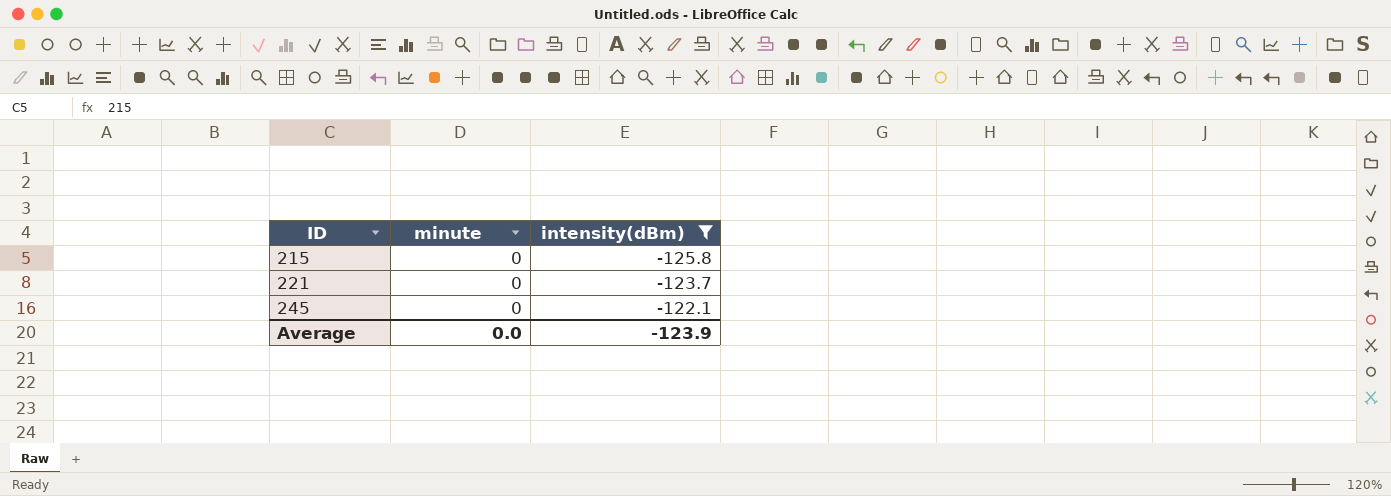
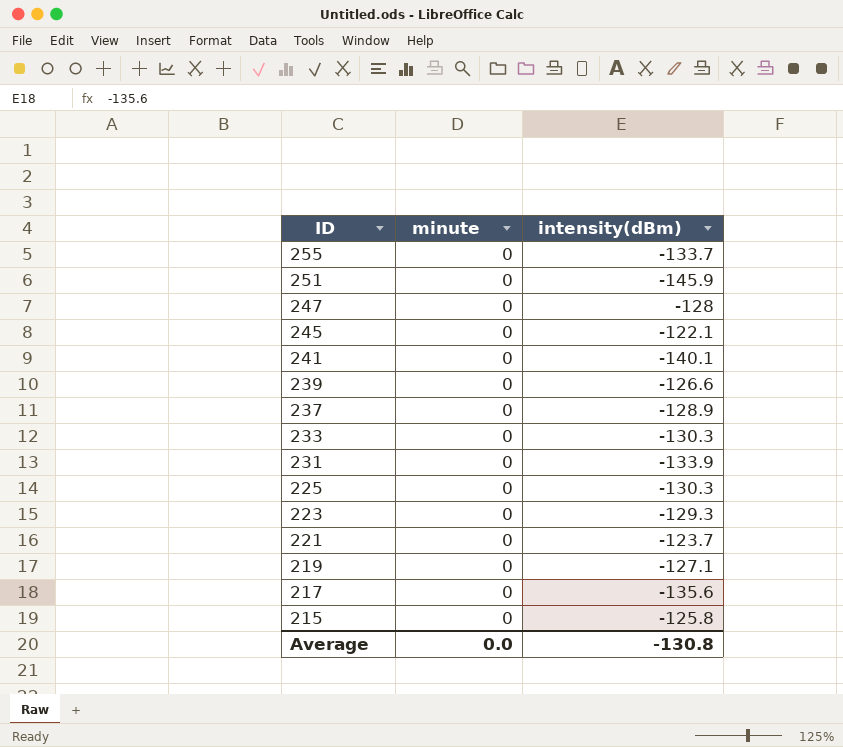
filter: intensity(dBm) >= -125.8 -> none
row order: ID ascending -> ID descending
Average | intensity(dBm): -123.9 -> -130.8

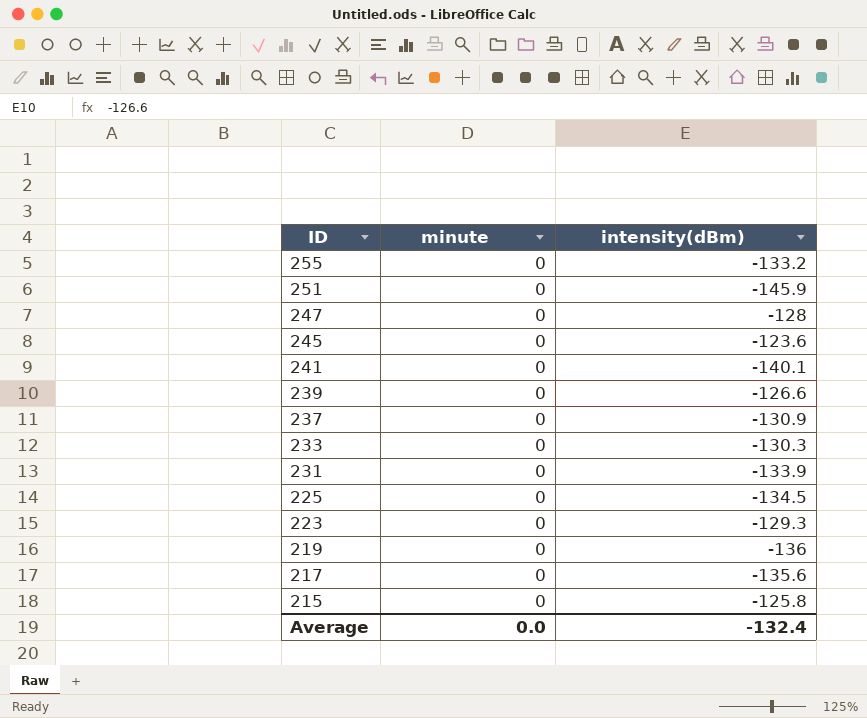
row 221: 0 | -123.7 -> none
255 | intensity(dBm): -133.7 -> -133.2
245 | intensity(dBm): -122.1 -> -123.6
237 | intensity(dBm): -128.9 -> -130.9
225 | intensity(dBm): -130.3 -> -134.5
219 | intensity(dBm): -127.1 -> -136
Average | intensity(dBm): -130.8 -> -132.4

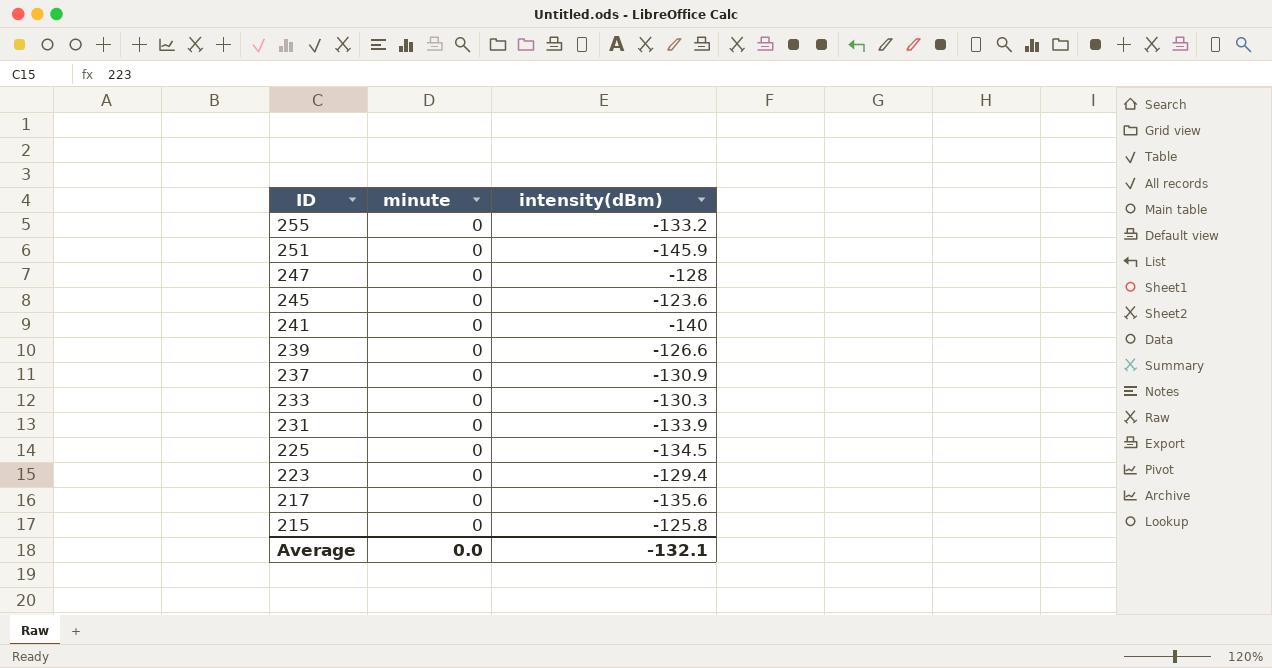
row 219: 0 | -136 -> none
241 | intensity(dBm): -140.1 -> -140
223 | intensity(dBm): -129.3 -> -129.4
Average | intensity(dBm): -132.4 -> -132.1

